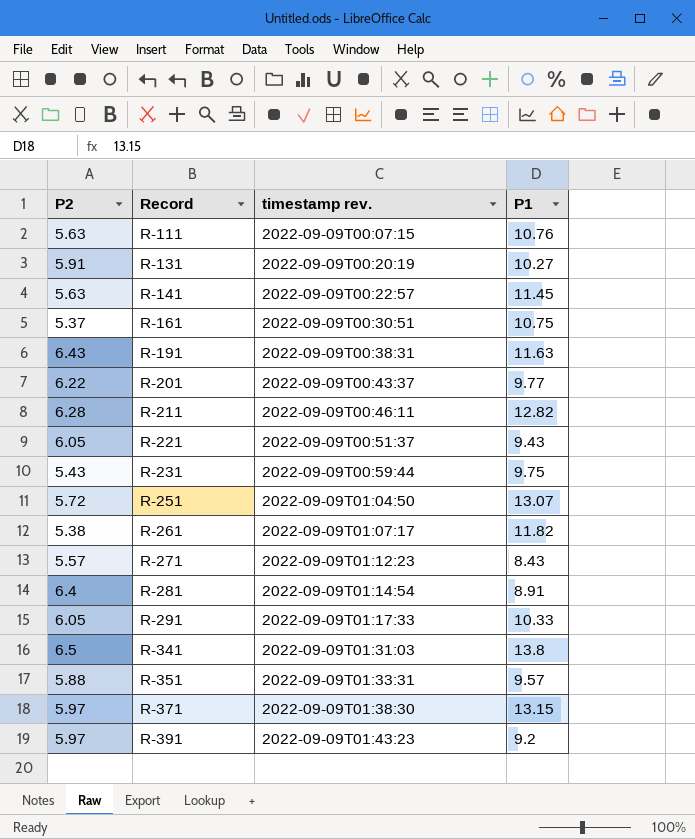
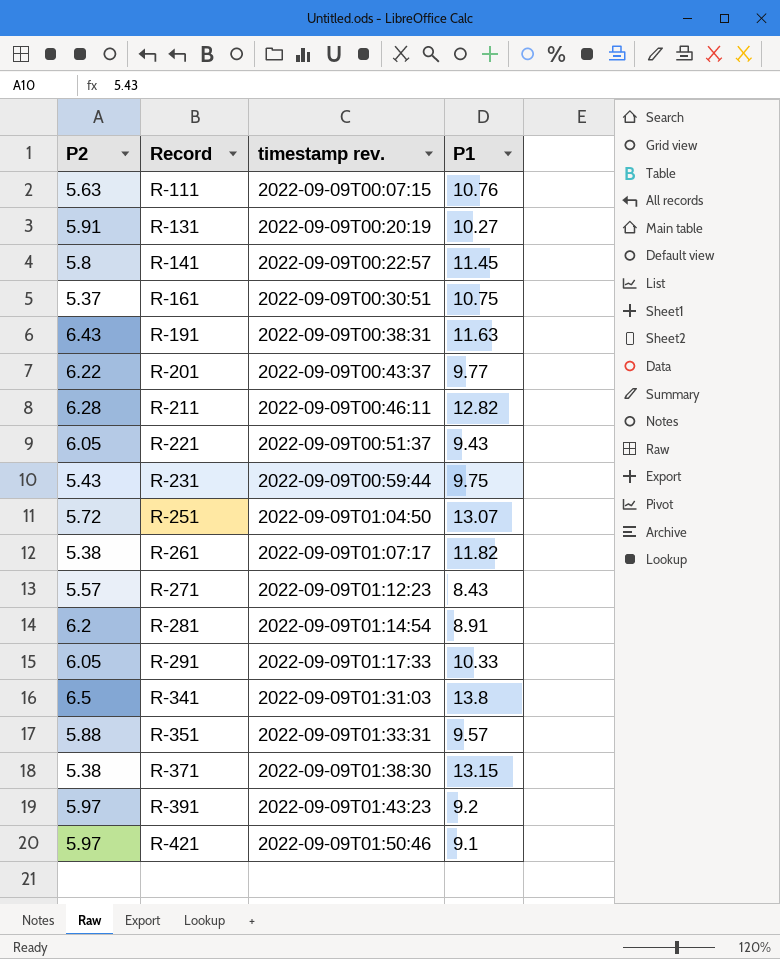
R-141 | P2: 5.63 -> 5.8
R-281 | P2: 6.4 -> 6.2
R-371 | P2: 5.97 -> 5.38
row R-421: none -> 5.97 | 2022-09-09T01:50:46 | 9.1

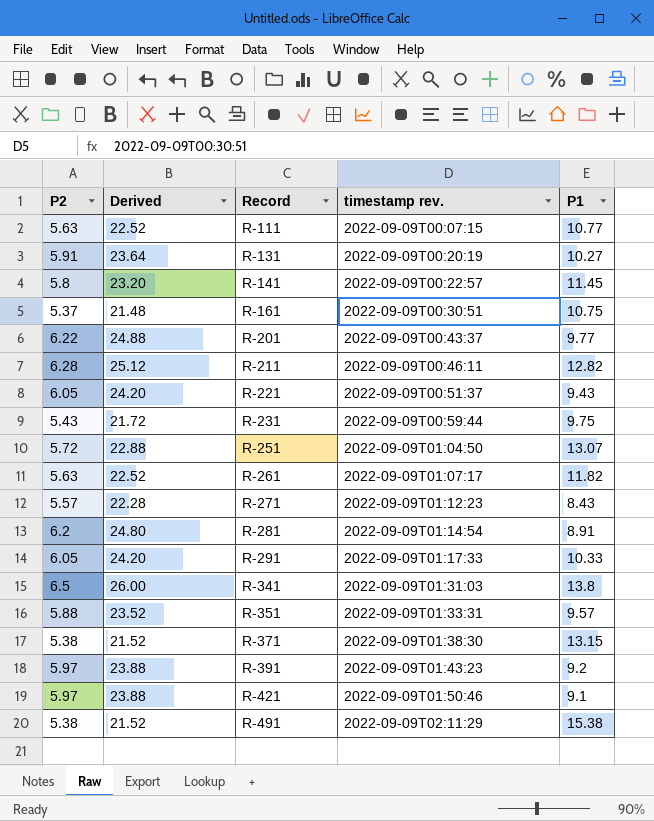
column Derived | formula: none -> [P2] * 4
row R-191: 6.43 | 2022-09-09T00:38:31 | 11.63 -> none
R-111 | P1: 10.76 -> 10.77
R-261 | P2: 5.38 -> 5.63
row R-491: none -> 5.38 | 21.52 | 2022-09-09T02:11:29 | 15.38

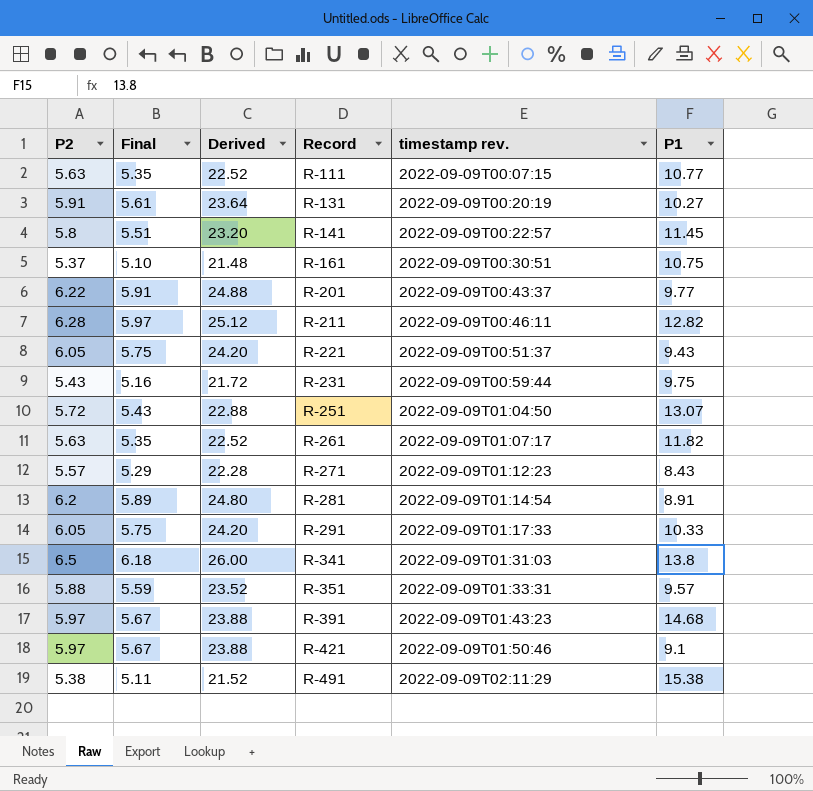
column Final | formula: none -> [P2] * 0.95
row R-371: 5.38 | 21.52 | 2022-09-09T01:38:30 | 13.15 -> none
R-391 | P1: 9.2 -> 14.68

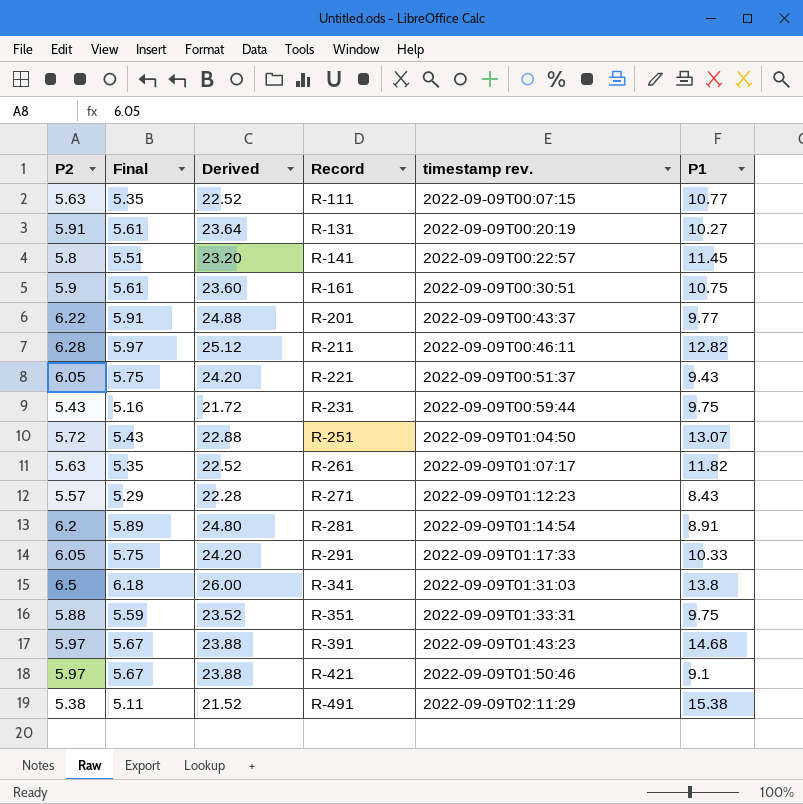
R-161 | P2: 5.37 -> 5.9
R-161 | Final: 5.10 -> 5.61
R-161 | Derived: 21.48 -> 23.60
R-351 | P1: 9.57 -> 9.75

